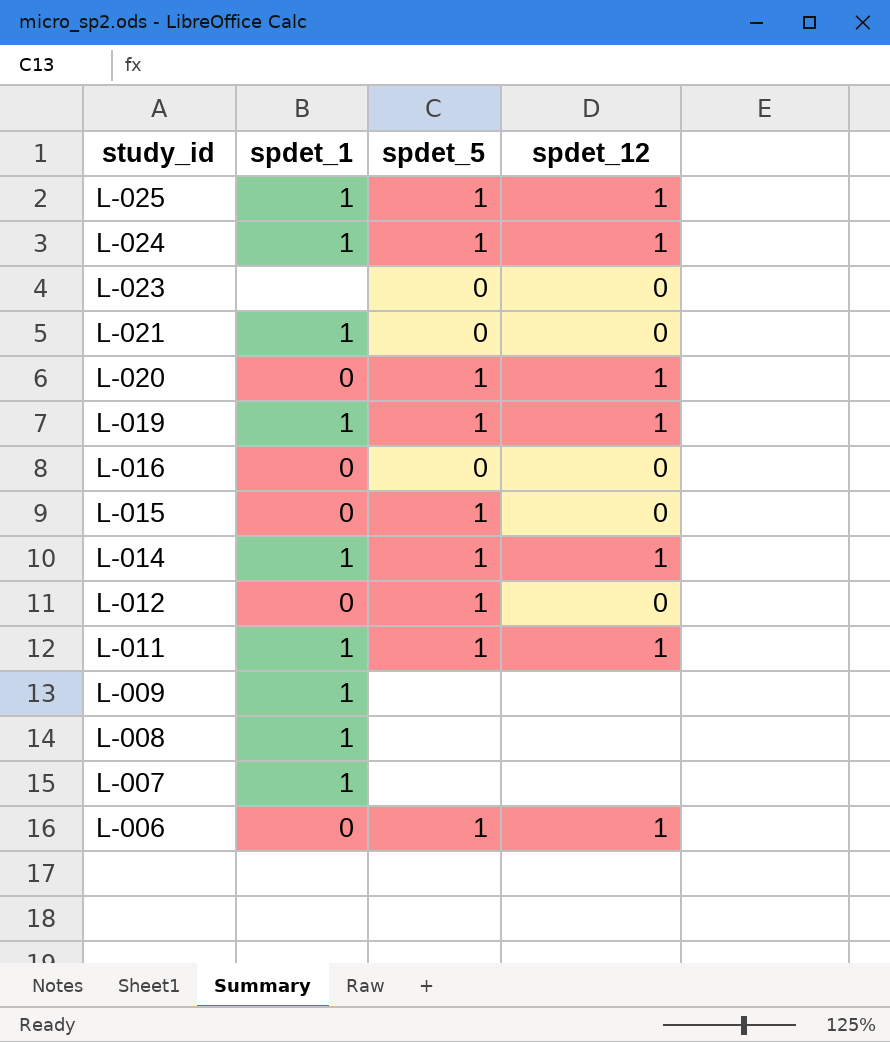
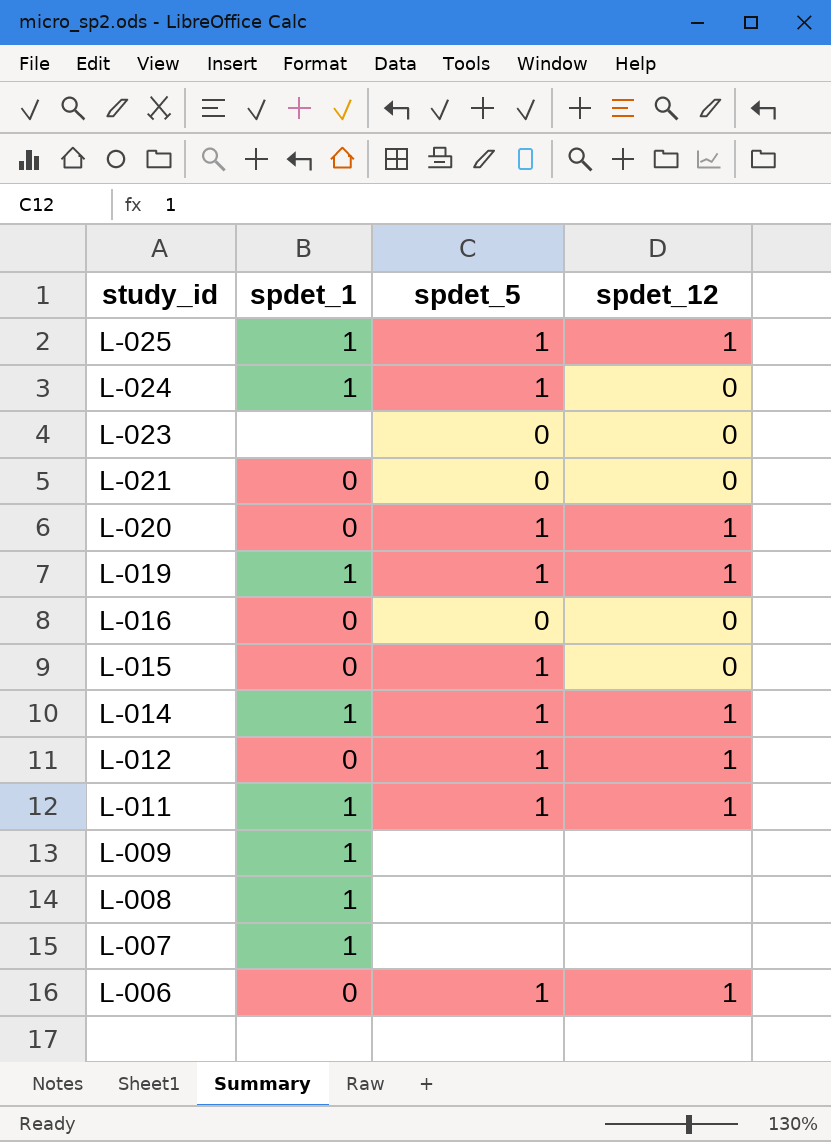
L-024 | spdet_12: 1 -> 0
L-021 | spdet_1: 1 -> 0
L-012 | spdet_12: 0 -> 1

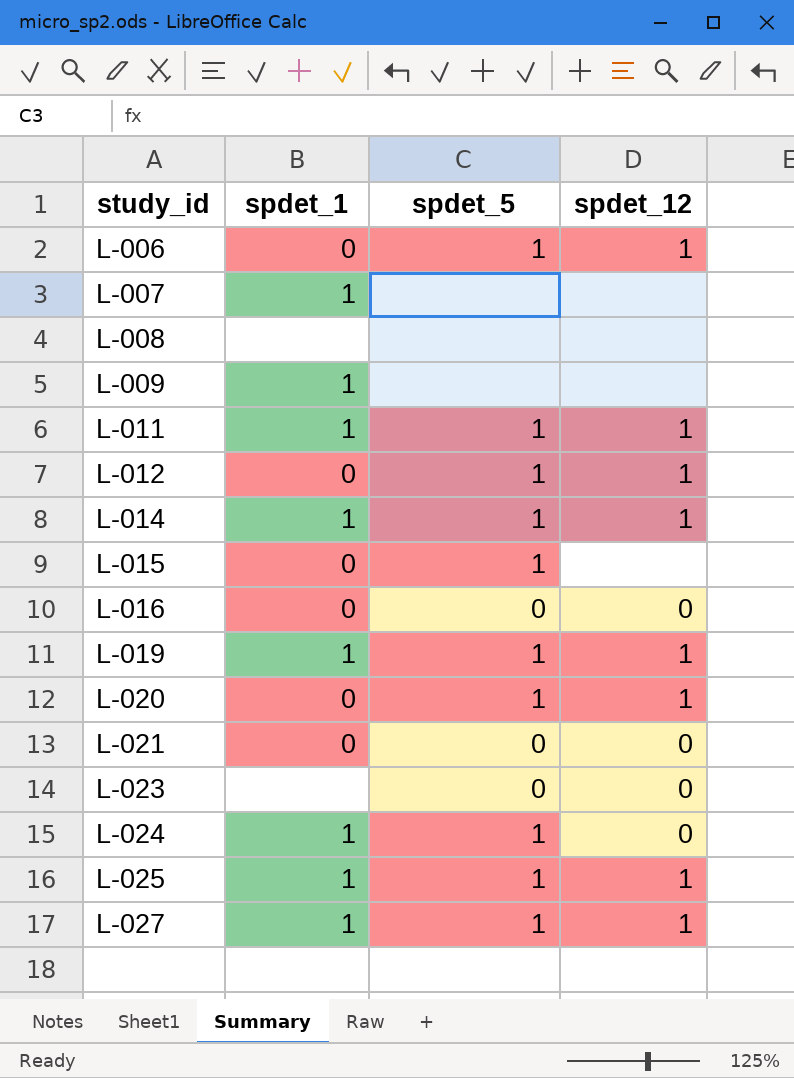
row order: study_id descending -> study_id ascending
L-008 | spdet_1: 1 -> none
L-015 | spdet_12: 0 -> none
row L-027: none -> 1 | 1 | 1

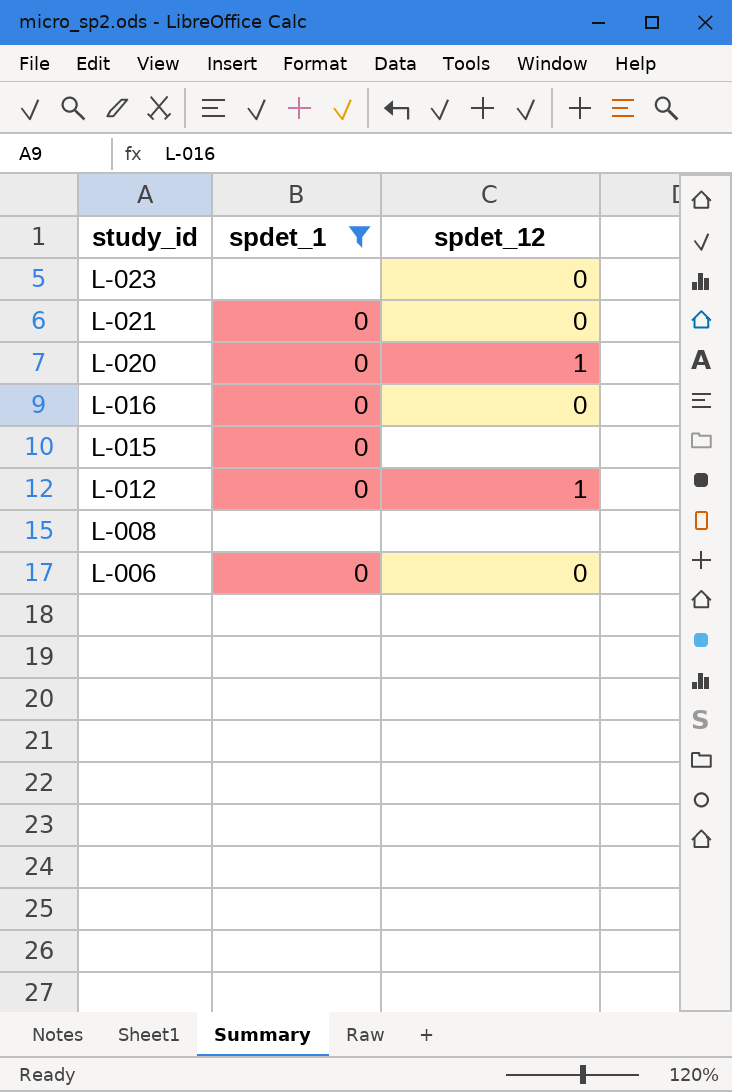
filter: none -> spdet_1 != 1
row order: study_id ascending -> study_id descending
column spdet_5 | position: 3 -> none
L-006 | spdet_12: 1 -> 0

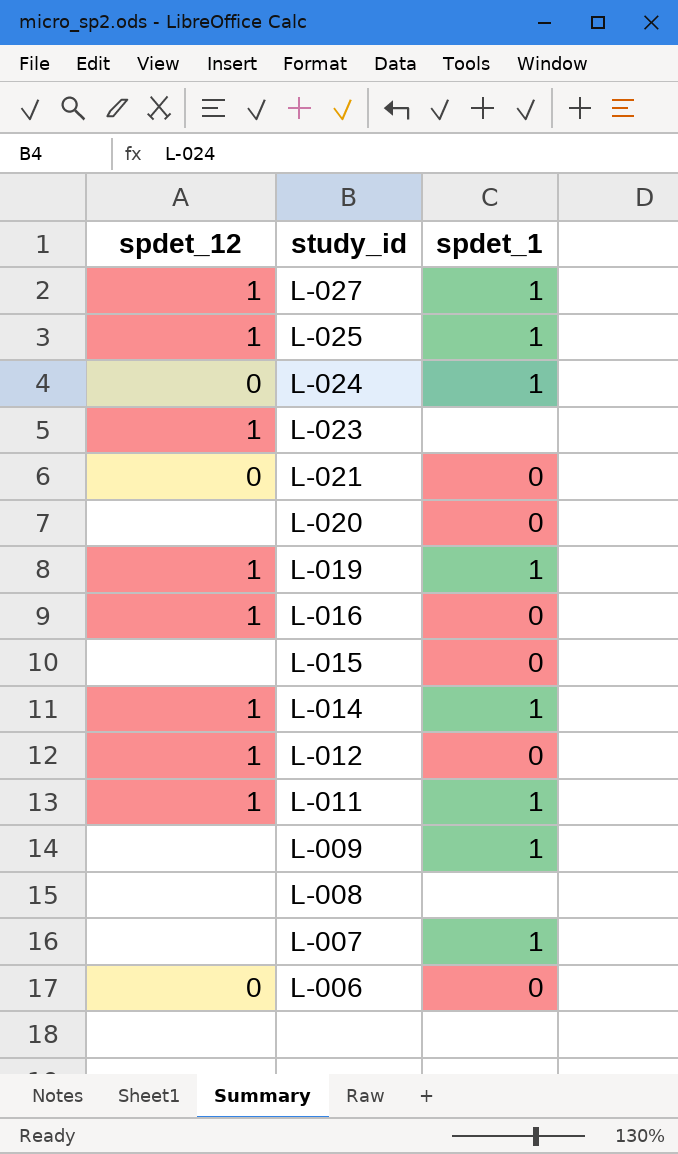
filter: spdet_1 != 1 -> none
column spdet_12 | position: 3 -> 1
L-023 | spdet_12: 0 -> 1
L-020 | spdet_12: 1 -> none
L-016 | spdet_12: 0 -> 1

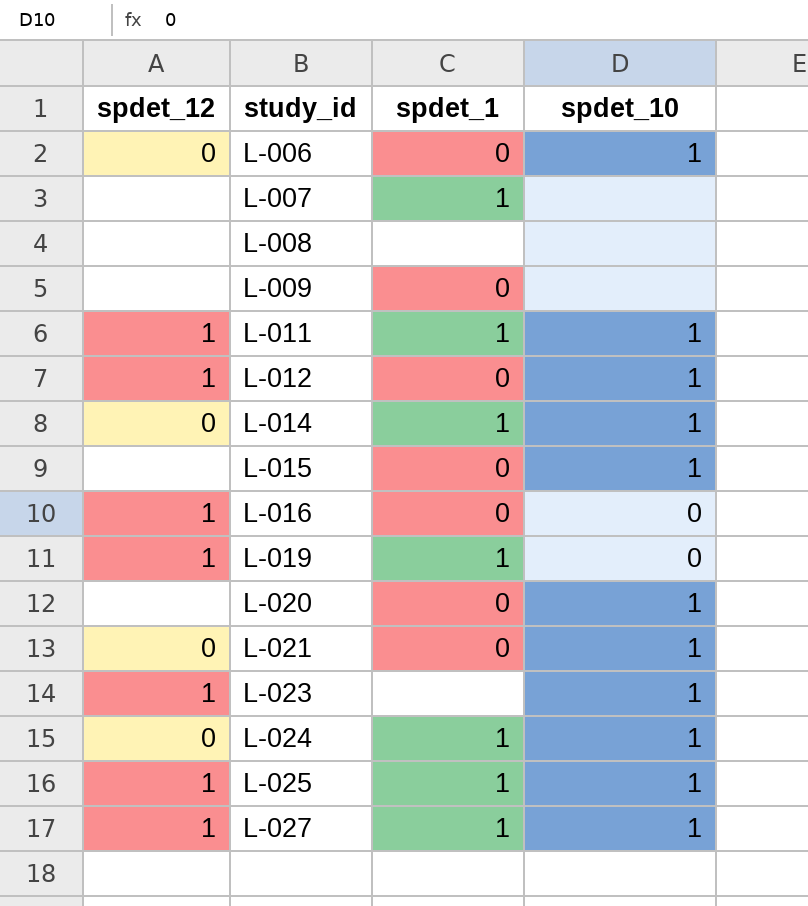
row order: study_id descending -> study_id ascending
column spdet_10 | position: none -> 4
L-009 | spdet_1: 1 -> 0
L-014 | spdet_12: 1 -> 0

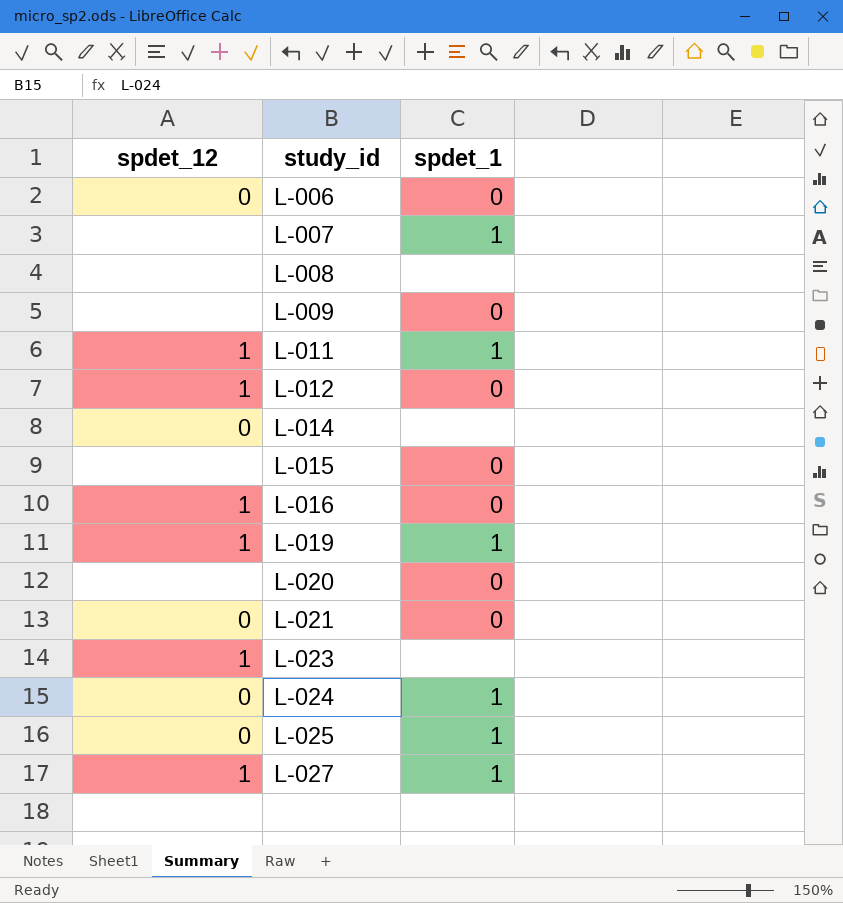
column spdet_10 | position: 4 -> none
L-014 | spdet_1: 1 -> none
L-025 | spdet_12: 1 -> 0

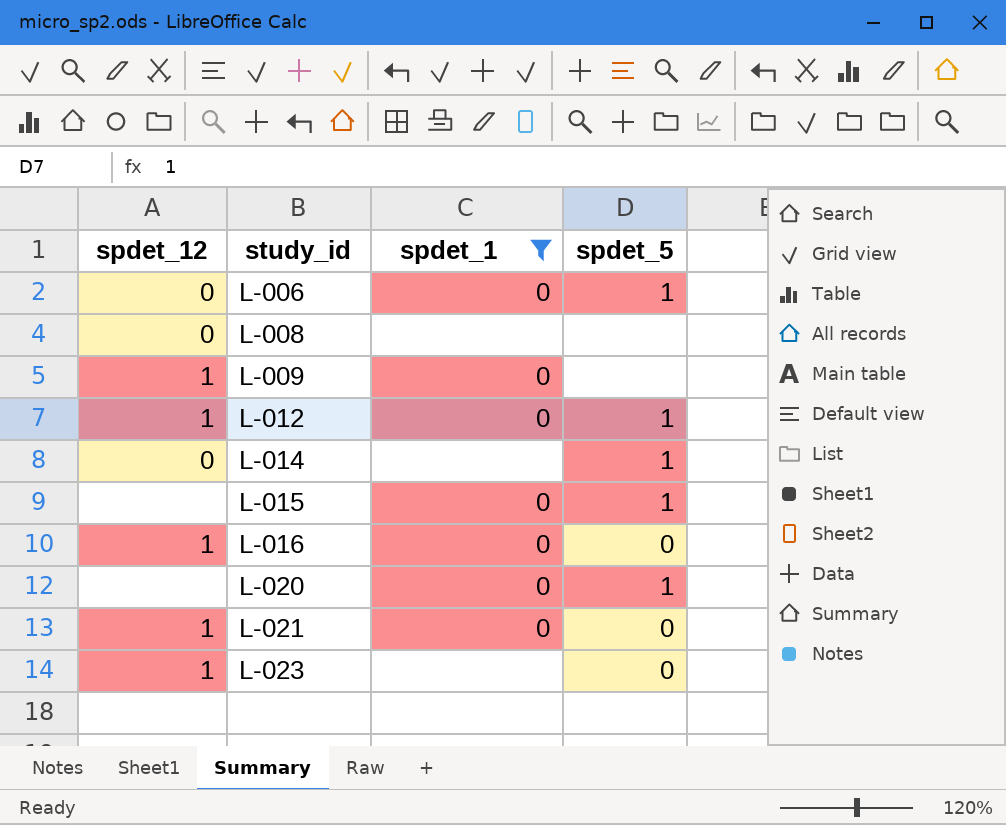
filter: none -> spdet_1 != 1
column spdet_5 | position: none -> 4
L-008 | spdet_12: none -> 0
L-009 | spdet_12: none -> 1
L-021 | spdet_12: 0 -> 1

